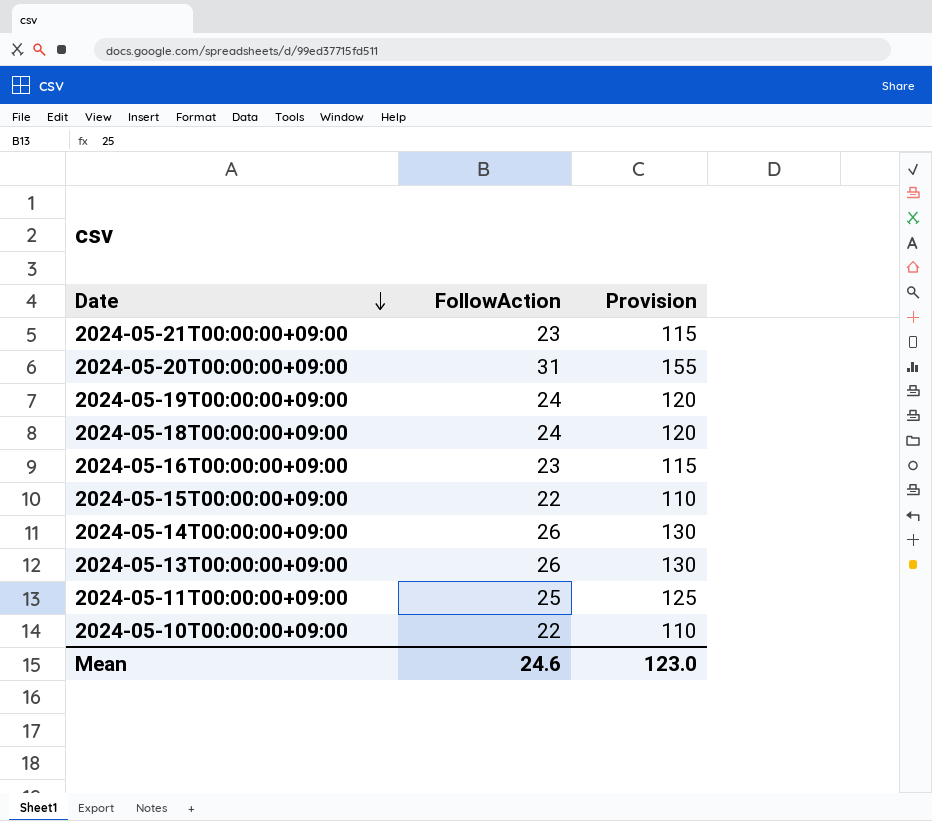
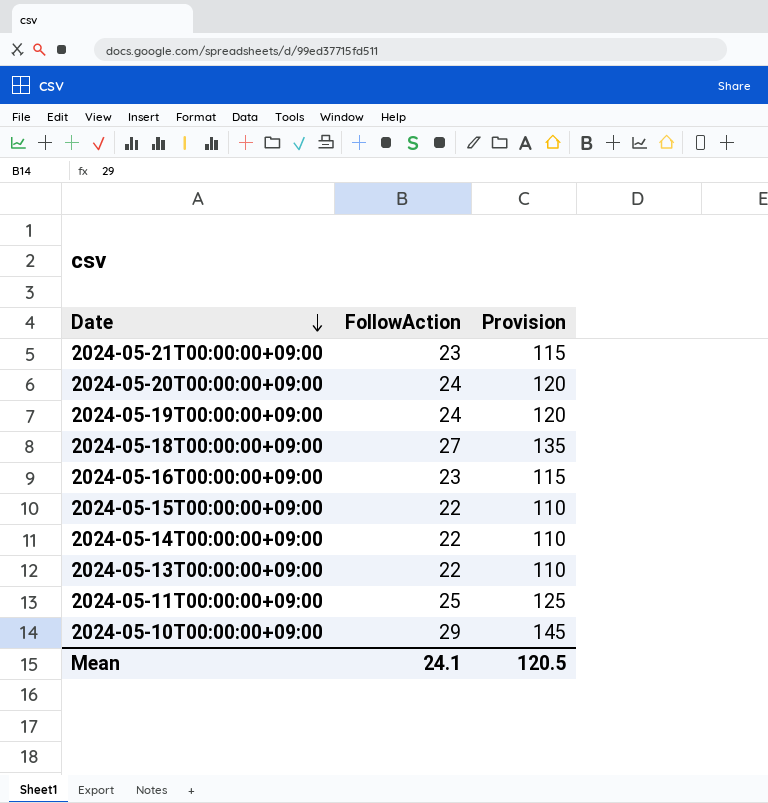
2024-05-20T00:00:00+09:00 | FollowAction: 31 -> 24
2024-05-20T00:00:00+09:00 | Provision: 155 -> 120
2024-05-18T00:00:00+09:00 | FollowAction: 24 -> 27
2024-05-18T00:00:00+09:00 | Provision: 120 -> 135
2024-05-14T00:00:00+09:00 | FollowAction: 26 -> 22
2024-05-14T00:00:00+09:00 | Provision: 130 -> 110
2024-05-13T00:00:00+09:00 | FollowAction: 26 -> 22
2024-05-13T00:00:00+09:00 | Provision: 130 -> 110
2024-05-10T00:00:00+09:00 | FollowAction: 22 -> 29
2024-05-10T00:00:00+09:00 | Provision: 110 -> 145
Mean | FollowAction: 24.6 -> 24.1
Mean | Provision: 123.0 -> 120.5

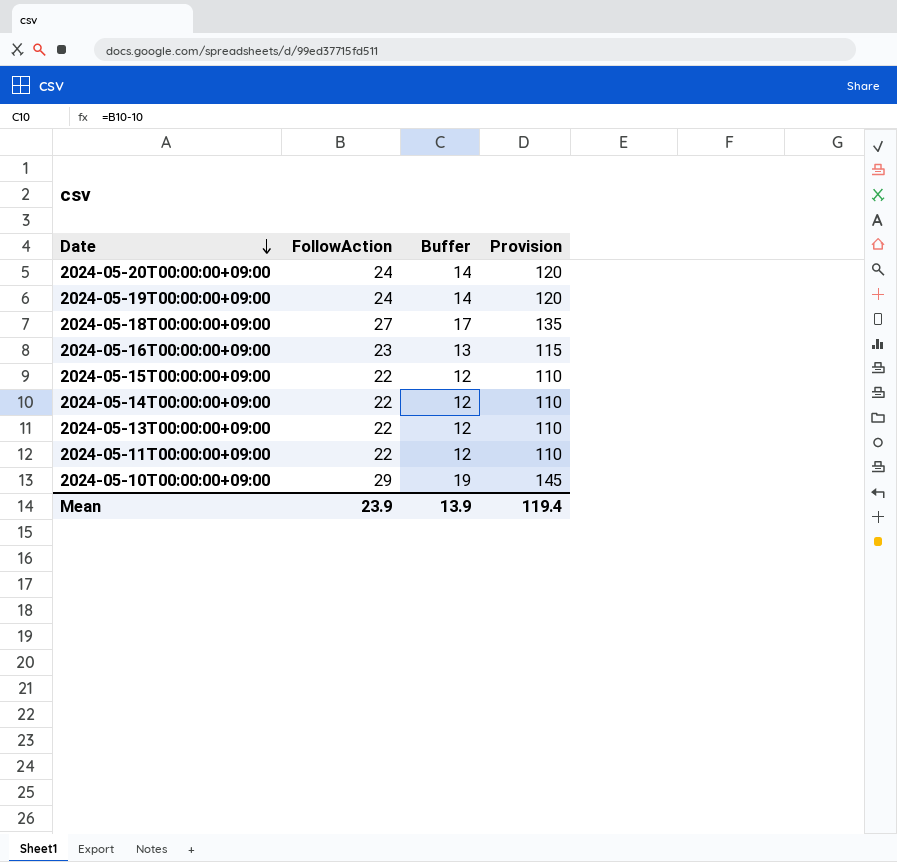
column Buffer | formula: none -> [FollowAction] - 10
row 2024-05-21T00:00:00+09:00: 23 | 115 -> none
2024-05-11T00:00:00+09:00 | FollowAction: 25 -> 22
2024-05-11T00:00:00+09:00 | Provision: 125 -> 110
Mean | FollowAction: 24.1 -> 23.9
Mean | Provision: 120.5 -> 119.4

